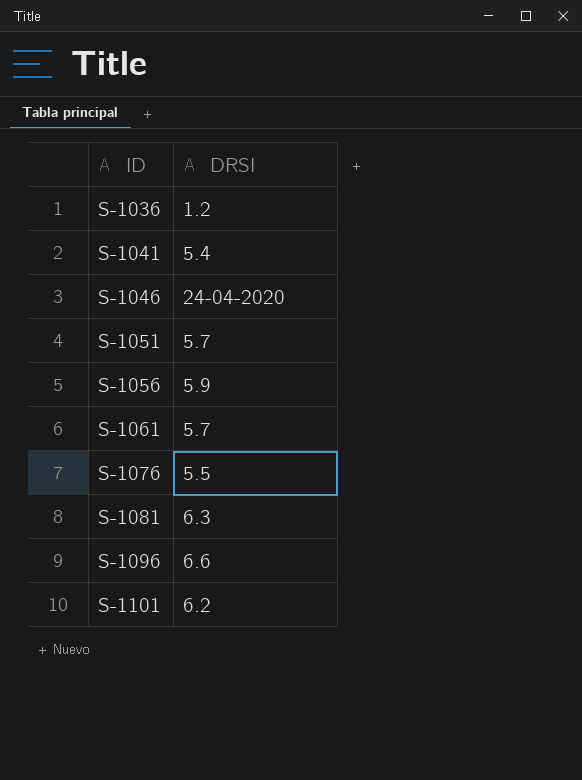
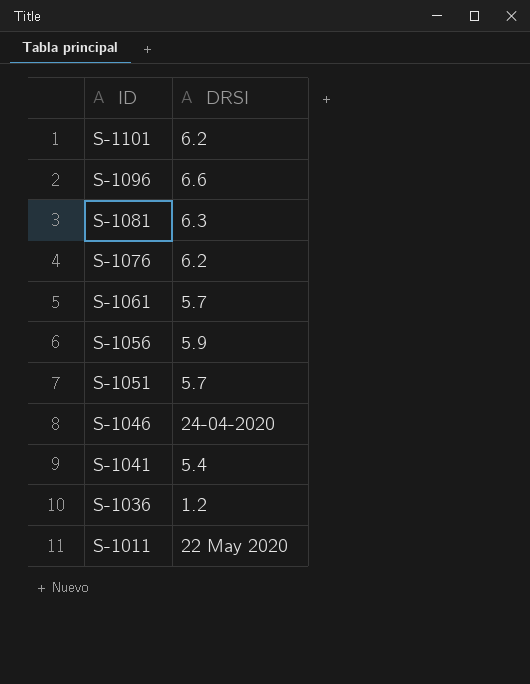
row order: ID ascending -> ID descending
S-1076 | DRSI: 5.5 -> 6.2
row S-1011: none -> 22 May 2020

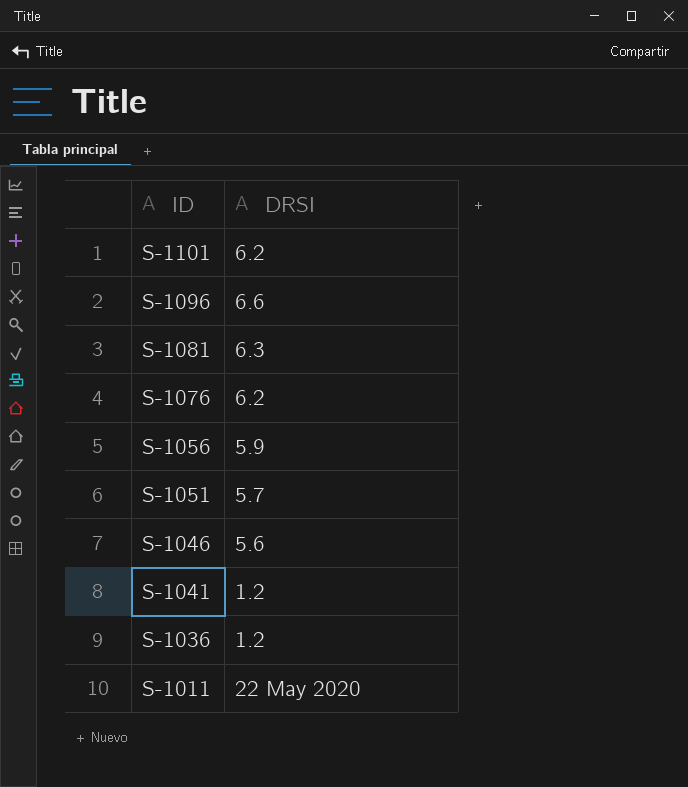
row S-1061: 5.7 -> none
S-1046 | DRSI: 24-04-2020 -> 5.6
S-1041 | DRSI: 5.4 -> 1.2

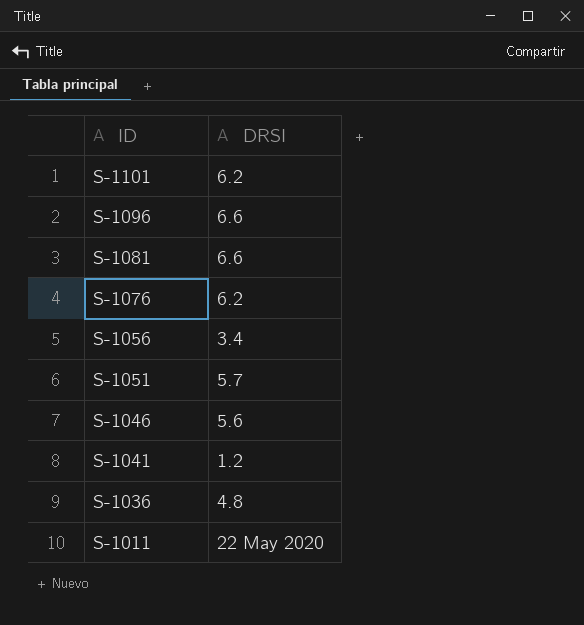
S-1081 | DRSI: 6.3 -> 6.6
S-1056 | DRSI: 5.9 -> 3.4
S-1036 | DRSI: 1.2 -> 4.8

